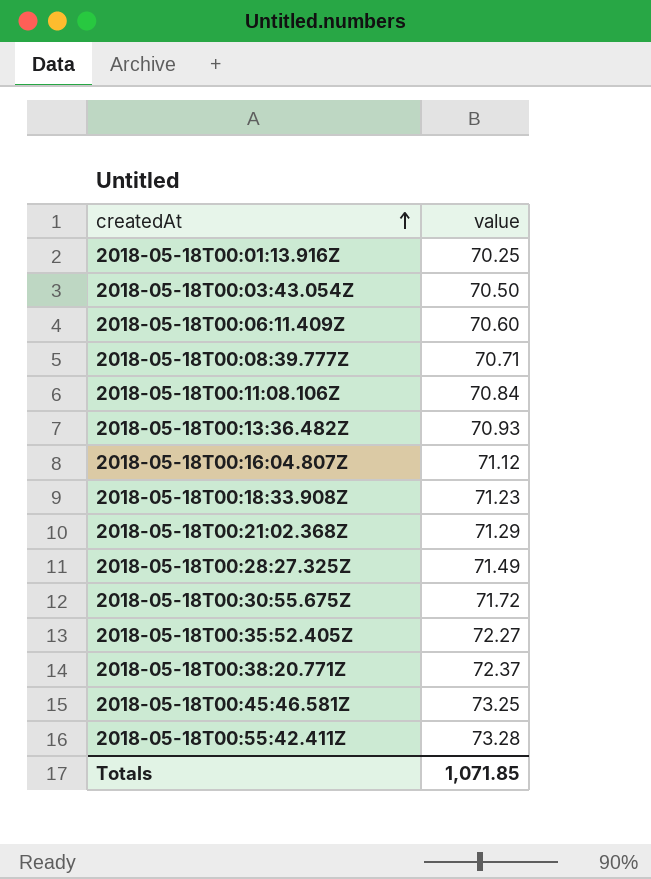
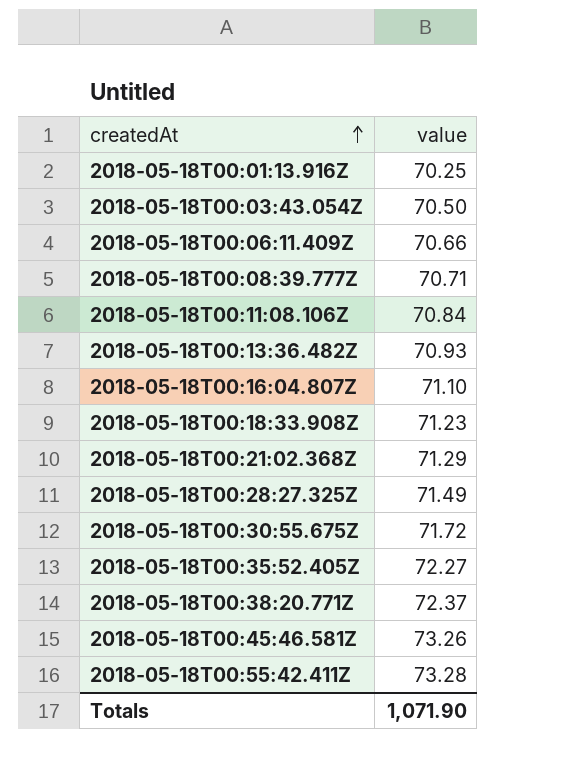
2018-05-18T00:06:11.409Z | value: 70.60 -> 70.66
2018-05-18T00:16:04.807Z | value: 71.12 -> 71.10
2018-05-18T00:45:46.581Z | value: 73.25 -> 73.26
Totals | value: 1,071.85 -> 1,071.90

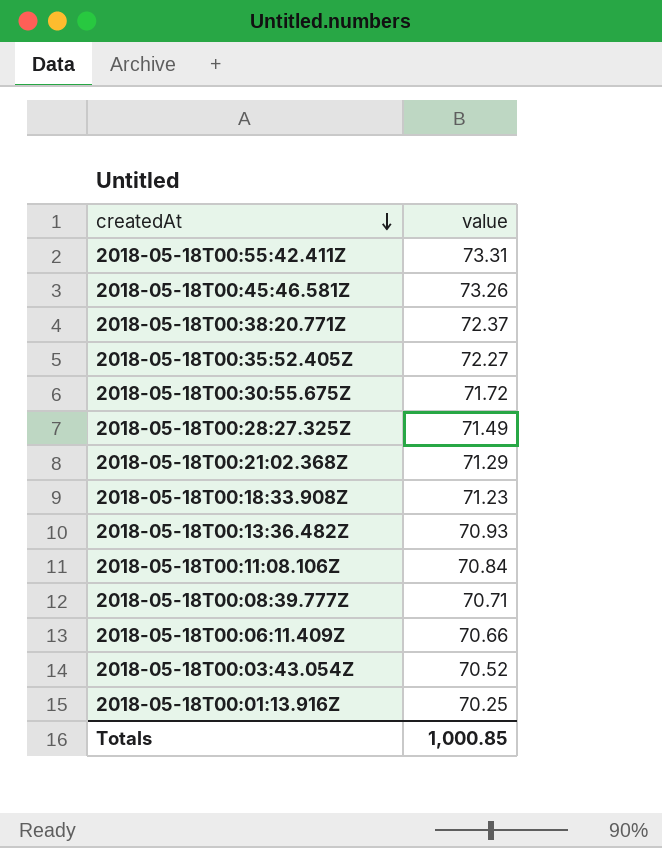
row order: createdAt ascending -> createdAt descending
row 2018-05-18T00:16:04.807Z: 71.10 -> none
2018-05-18T00:55:42.411Z | value: 73.28 -> 73.31
2018-05-18T00:03:43.054Z | value: 70.50 -> 70.52
Totals | value: 1,071.90 -> 1,000.85

